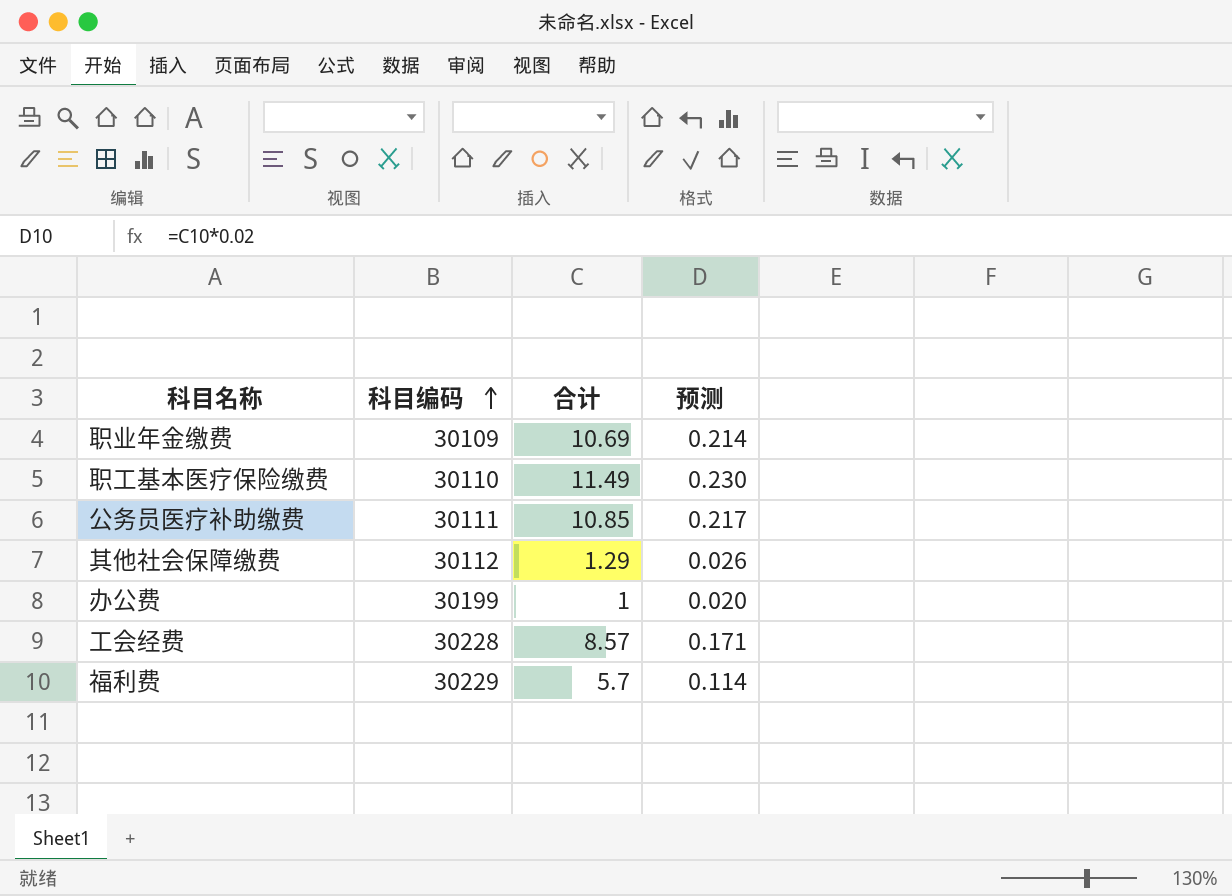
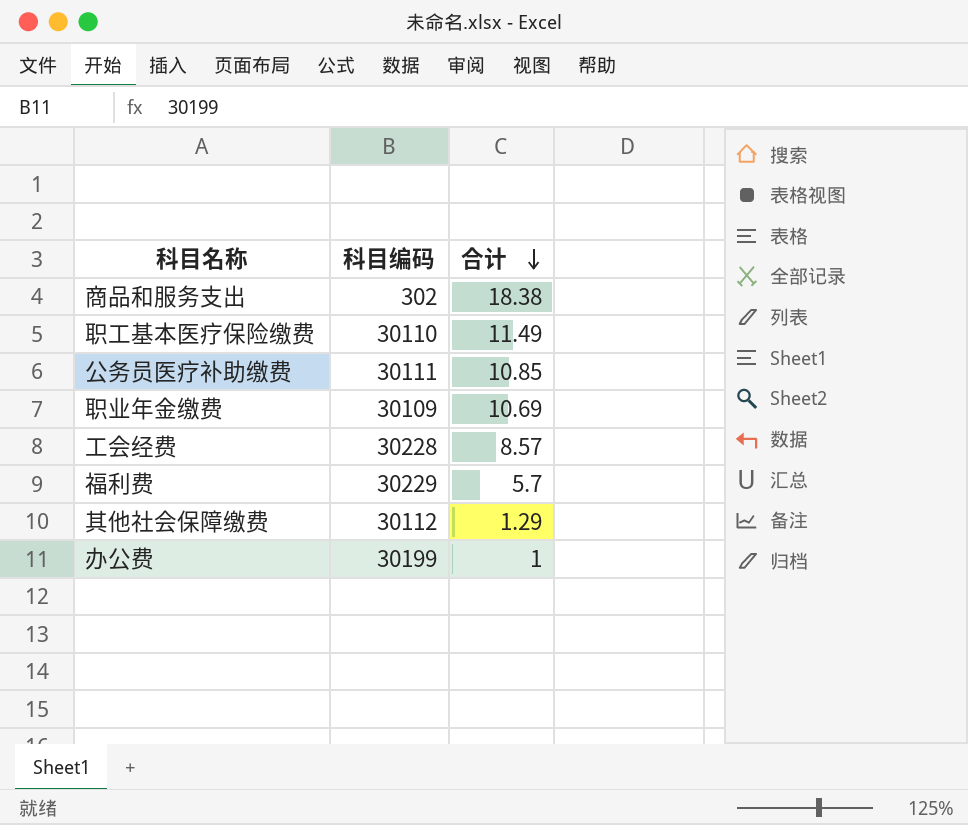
row order: 科目编码 ascending -> 合计 descending
column 预测 | formula: [合计] * 0.02 -> none
row 商品和服务支出: none -> 302 | 18.38

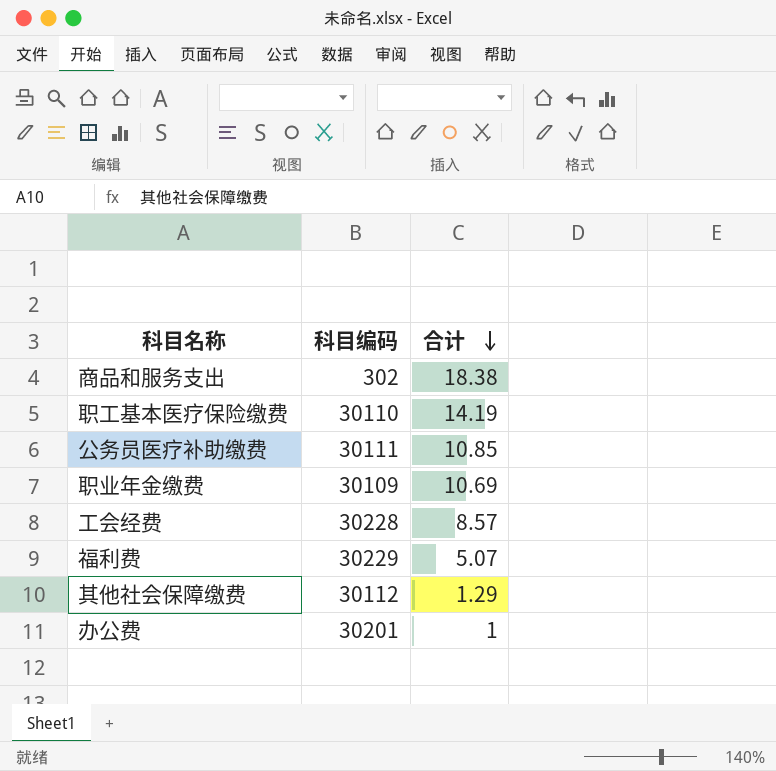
职工基本医疗保险缴费 | 合计: 11.49 -> 14.19
福利费 | 合计: 5.7 -> 5.07
办公费 | 科目编码: 30199 -> 30201

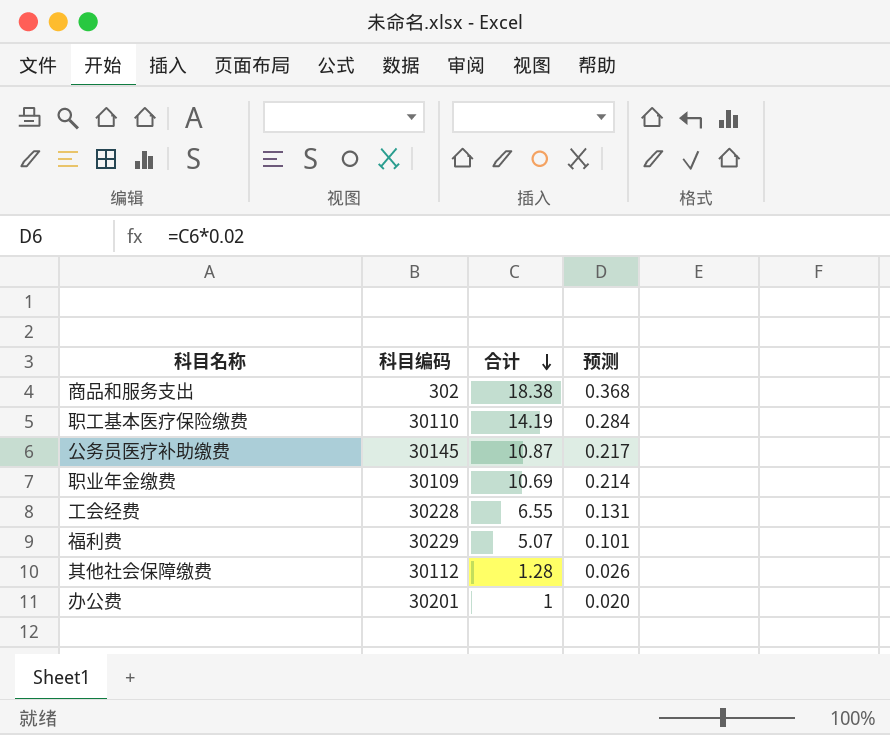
column 预测 | formula: none -> [合计] * 0.02
公务员医疗补助缴费 | 科目编码: 30111 -> 30145
公务员医疗补助缴费 | 合计: 10.85 -> 10.87
工会经费 | 合计: 8.57 -> 6.55
其他社会保障缴费 | 合计: 1.29 -> 1.28

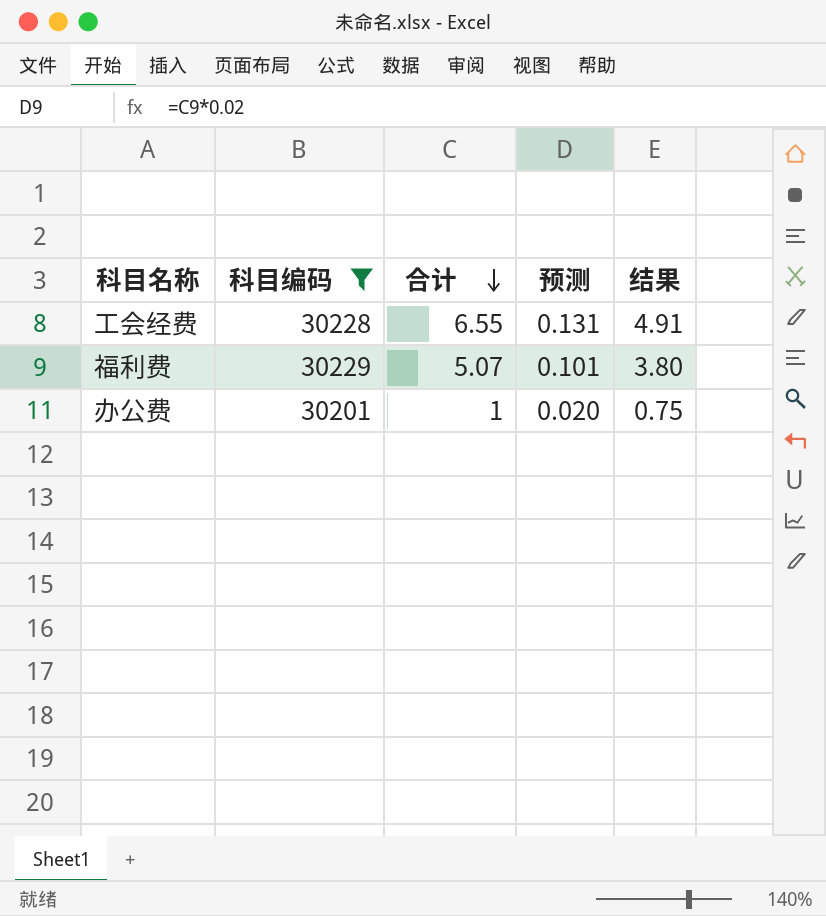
filter: none -> 科目编码 >= 30201
column 结果 | formula: none -> [合计] * 0.75

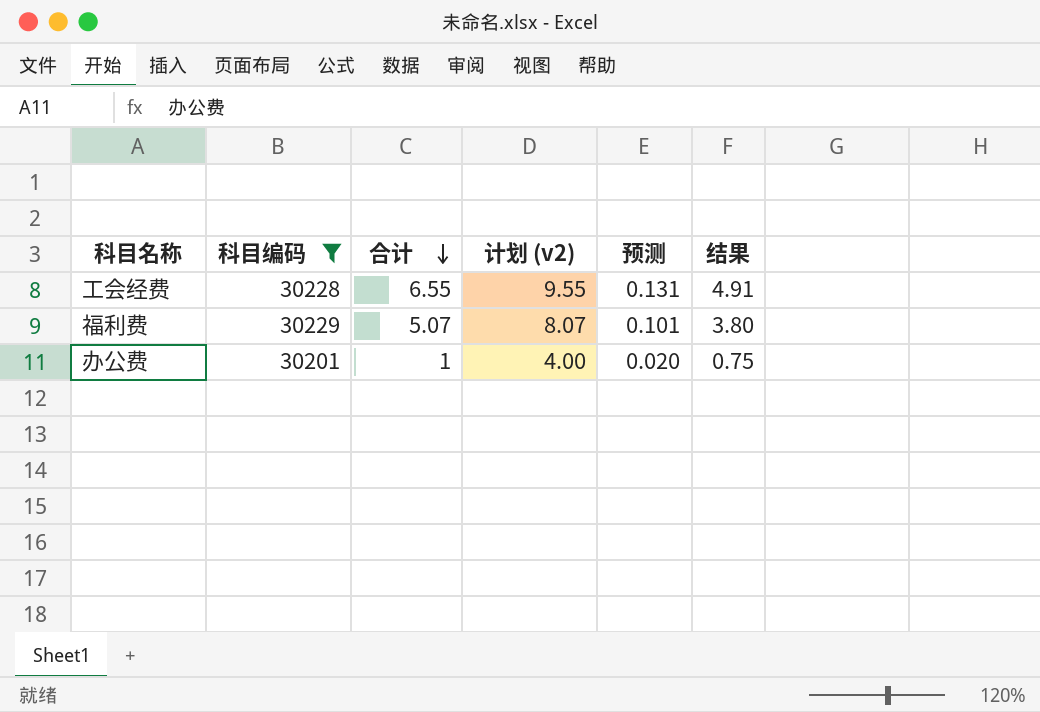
column 计划 (v2) | formula: none -> [合计] + 3

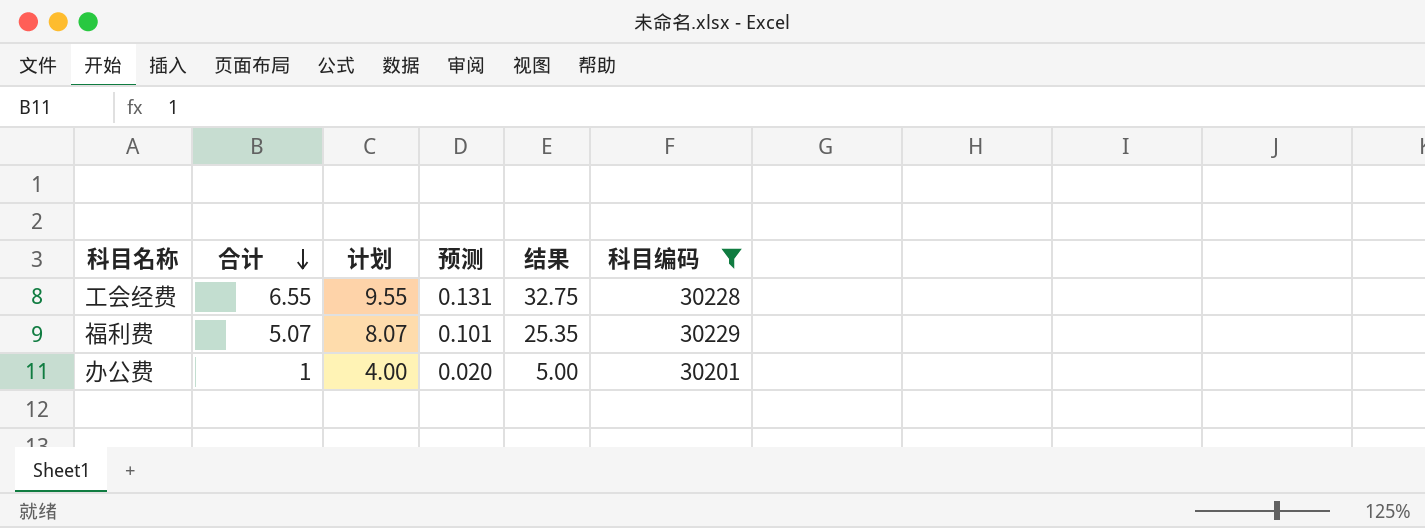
column name: 计划 (v2) -> 计划
column 结果 | formula: [合计] * 0.75 -> [合计] * 5
column 科目编码 | position: 2 -> 6

